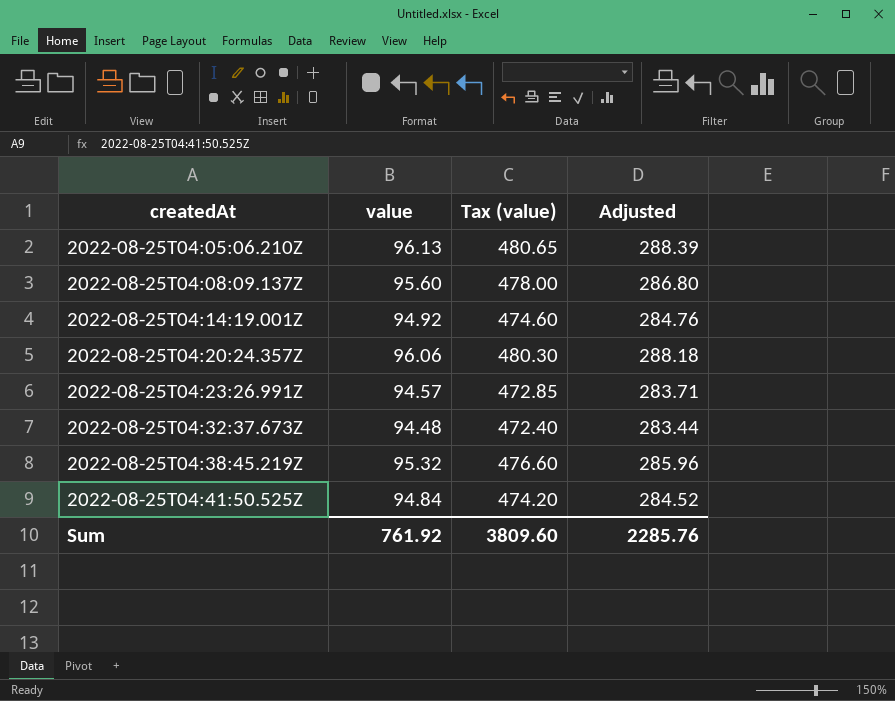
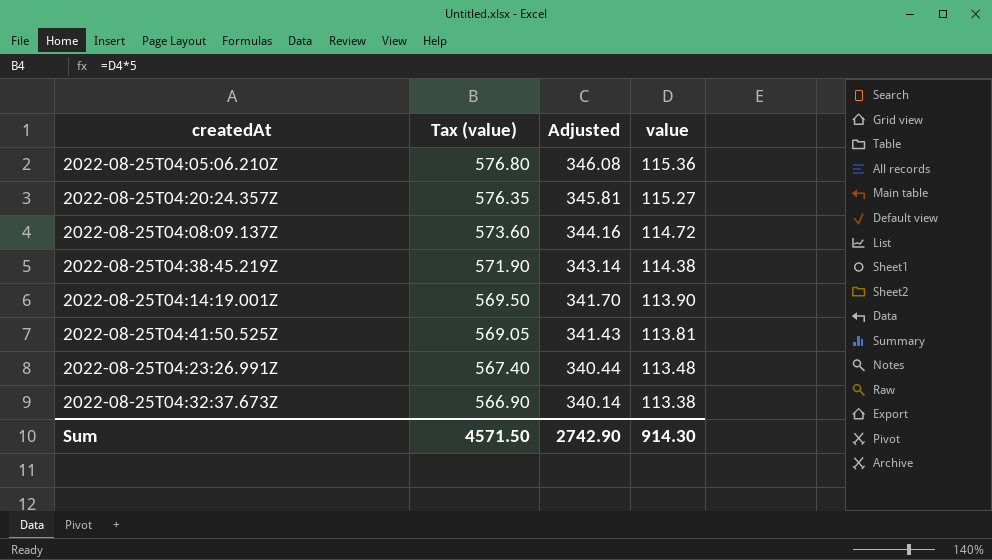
row order: createdAt ascending -> Tax (value) descending
column value | position: 2 -> 4
2022-08-25T04:05:06.210Z | Tax (value): 480.65 -> 576.80
2022-08-25T04:05:06.210Z | Adjusted: 288.39 -> 346.08
2022-08-25T04:05:06.210Z | value: 96.13 -> 115.36
2022-08-25T04:20:24.357Z | Tax (value): 480.30 -> 576.35
2022-08-25T04:20:24.357Z | Adjusted: 288.18 -> 345.81
2022-08-25T04:20:24.357Z | value: 96.06 -> 115.27
2022-08-25T04:08:09.137Z | Tax (value): 478.00 -> 573.60
2022-08-25T04:08:09.137Z | Adjusted: 286.80 -> 344.16
2022-08-25T04:08:09.137Z | value: 95.60 -> 114.72
2022-08-25T04:38:45.219Z | Tax (value): 476.60 -> 571.90
2022-08-25T04:38:45.219Z | Adjusted: 285.96 -> 343.14
2022-08-25T04:38:45.219Z | value: 95.32 -> 114.38
2022-08-25T04:14:19.001Z | Tax (value): 474.60 -> 569.50
2022-08-25T04:14:19.001Z | Adjusted: 284.76 -> 341.70
2022-08-25T04:14:19.001Z | value: 94.92 -> 113.90
2022-08-25T04:41:50.525Z | Tax (value): 474.20 -> 569.05
2022-08-25T04:41:50.525Z | Adjusted: 284.52 -> 341.43
2022-08-25T04:41:50.525Z | value: 94.84 -> 113.81
2022-08-25T04:23:26.991Z | Tax (value): 472.85 -> 567.40
2022-08-25T04:23:26.991Z | Adjusted: 283.71 -> 340.44
2022-08-25T04:23:26.991Z | value: 94.57 -> 113.48
2022-08-25T04:32:37.673Z | Tax (value): 472.40 -> 566.90
2022-08-25T04:32:37.673Z | Adjusted: 283.44 -> 340.14
2022-08-25T04:32:37.673Z | value: 94.48 -> 113.38
Sum | Tax (value): 3809.60 -> 4571.50
Sum | Adjusted: 2285.76 -> 2742.90
Sum | value: 761.92 -> 914.30

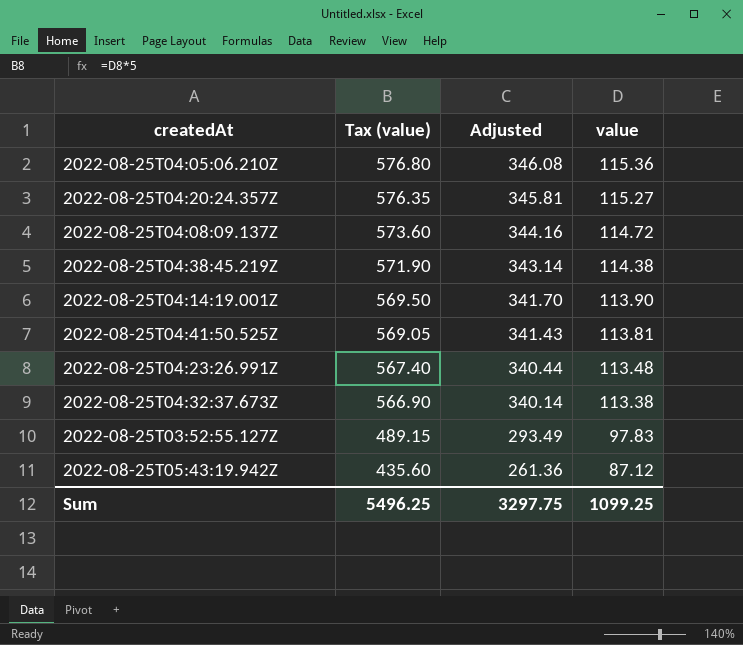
row 2022-08-25T03:52:55.127Z: none -> 489.15 | 293.49 | 97.83
row 2022-08-25T05:43:19.942Z: none -> 435.60 | 261.36 | 87.12
Sum | Tax (value): 4571.50 -> 5496.25
Sum | Adjusted: 2742.90 -> 3297.75
Sum | value: 914.30 -> 1099.25

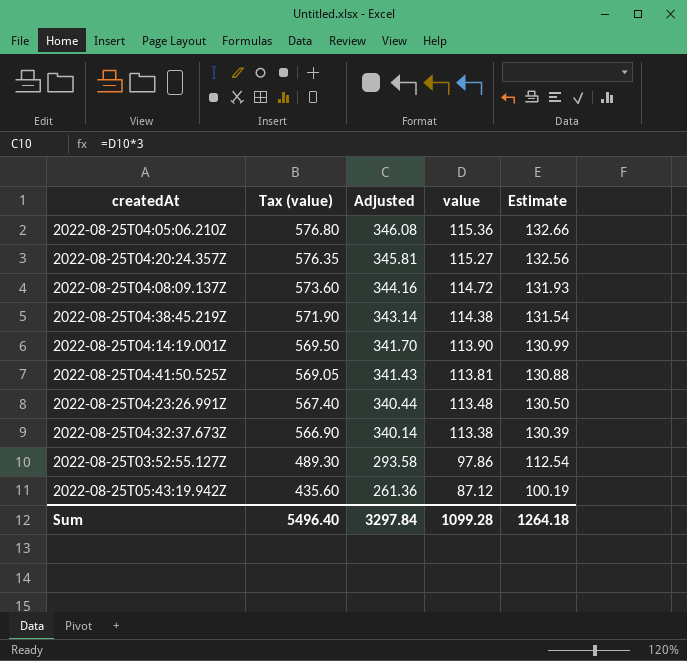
column Estimate | formula: none -> [value] * 1.15
2022-08-25T03:52:55.127Z | Tax (value): 489.15 -> 489.30
2022-08-25T03:52:55.127Z | Adjusted: 293.49 -> 293.58
2022-08-25T03:52:55.127Z | value: 97.83 -> 97.86
Sum | Tax (value): 5496.25 -> 5496.40
Sum | Adjusted: 3297.75 -> 3297.84
Sum | value: 1099.25 -> 1099.28

